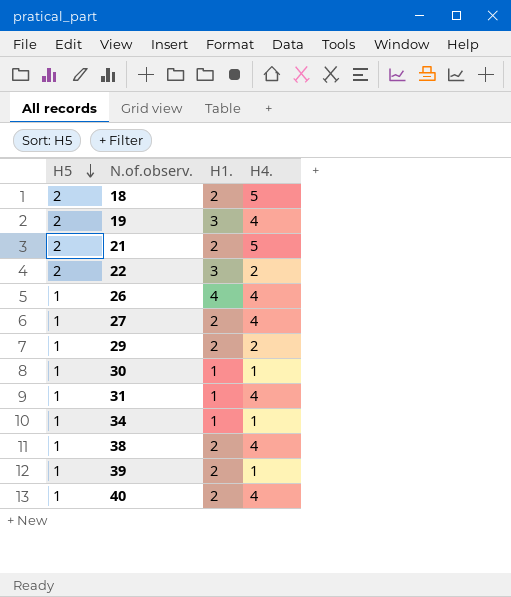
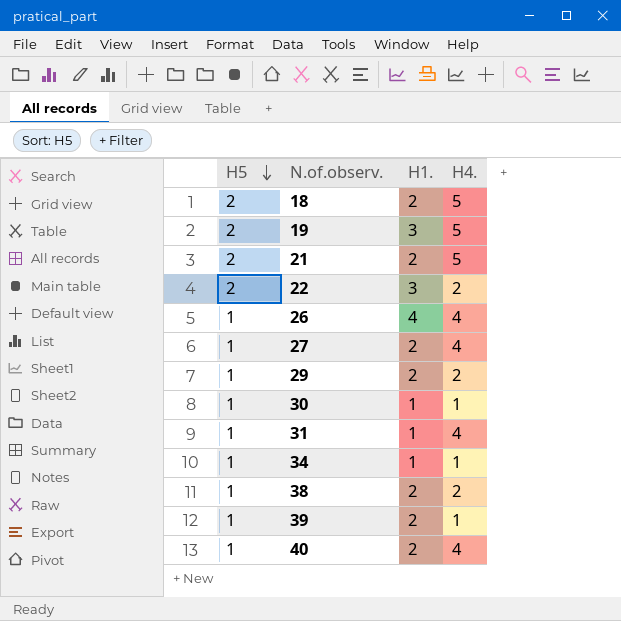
19 | H4.: 4 -> 5
38 | H4.: 4 -> 2

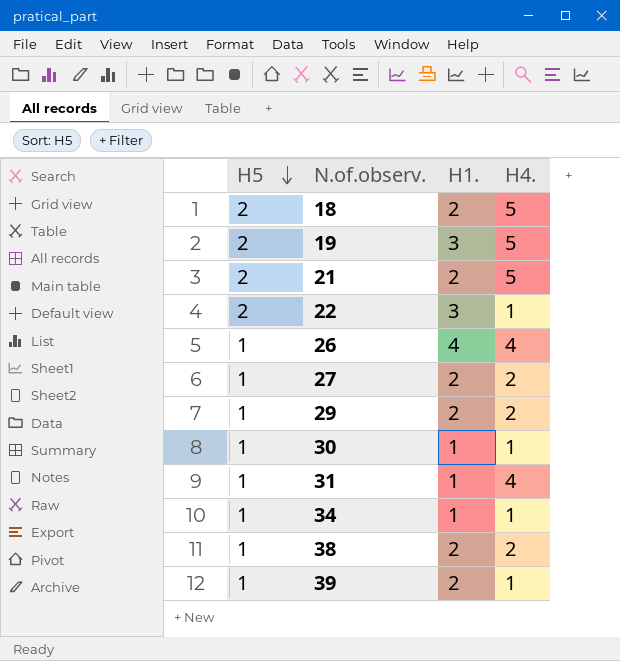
row 40: 1 | 2 | 4 -> none
22 | H4.: 2 -> 1
27 | H4.: 4 -> 2

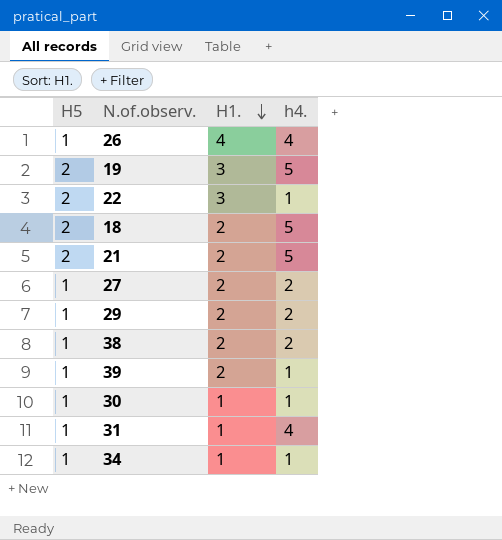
row order: H5 descending -> H1. descending
column name: H4. -> h4.

